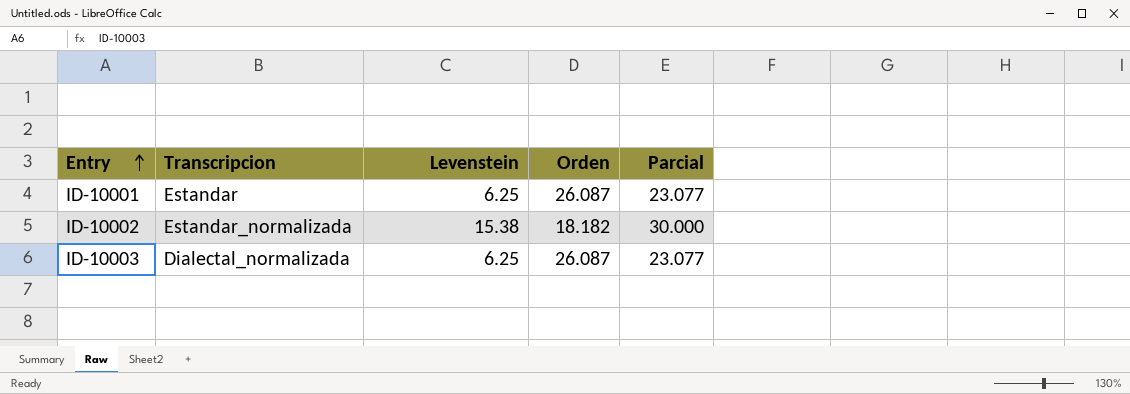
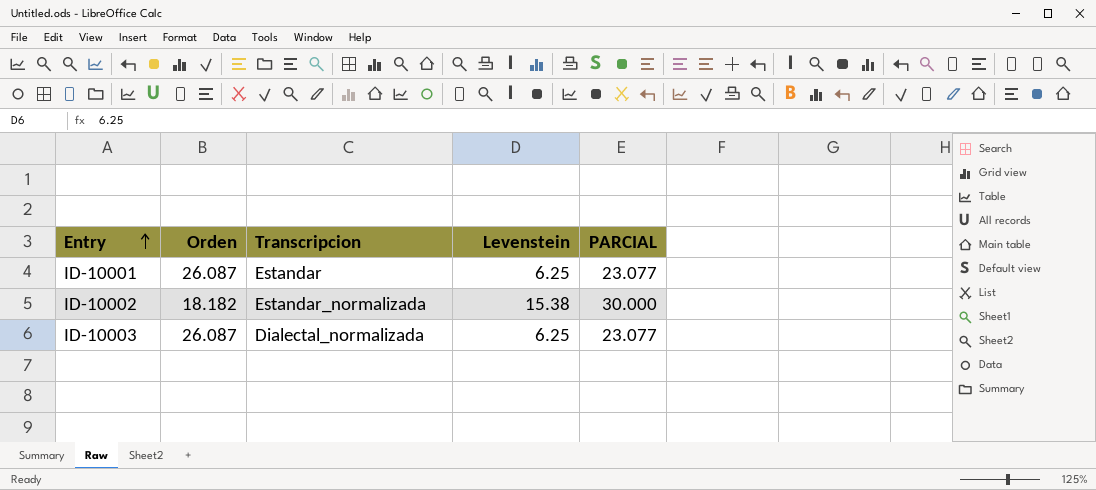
column Orden | position: 4 -> 2
column name: Parcial -> PARCIAL

